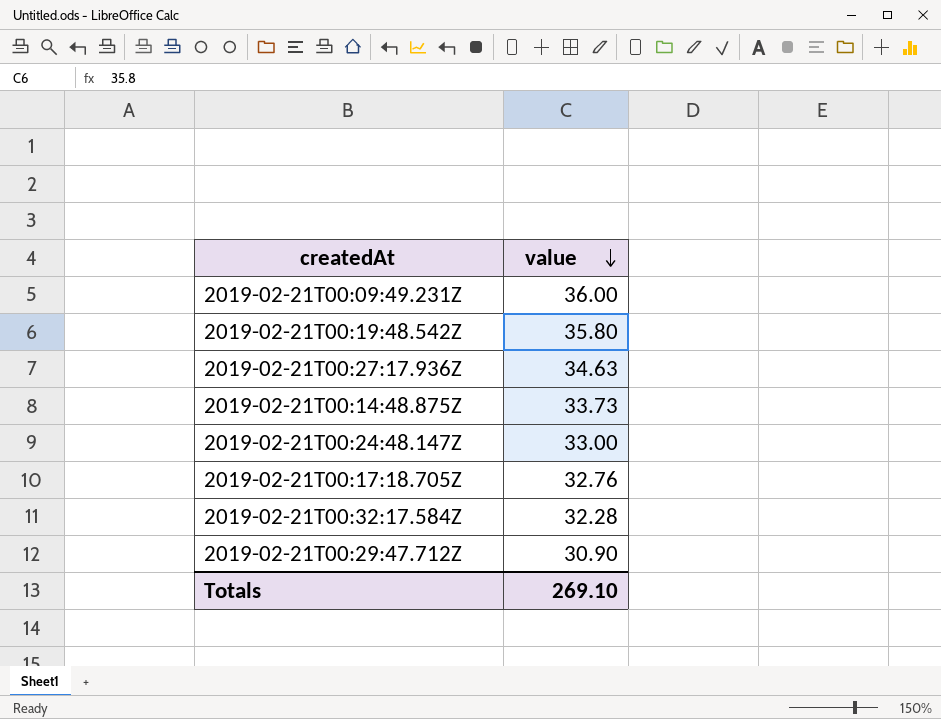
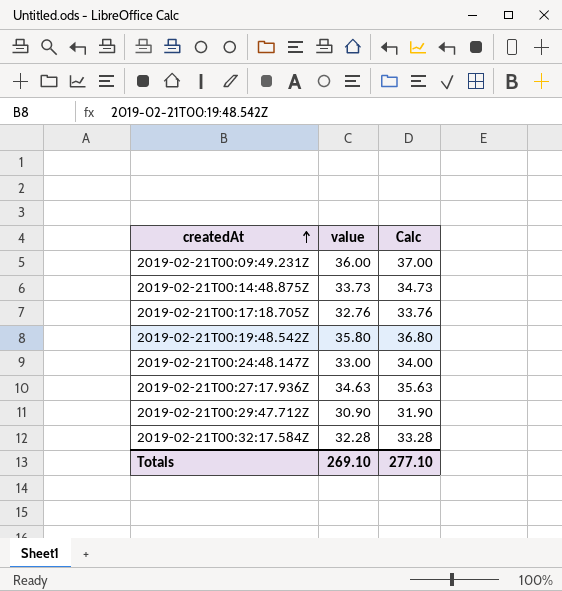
row order: value descending -> createdAt ascending
column Calc | formula: none -> [value] + 1

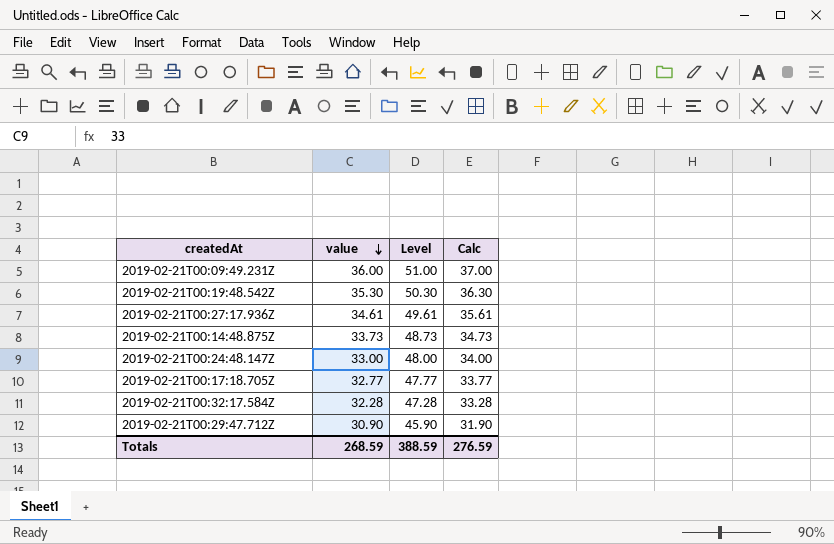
row order: createdAt ascending -> value descending
column Level | formula: none -> [value] + 15
2019-02-21T00:19:48.542Z | value: 35.80 -> 35.30
2019-02-21T00:19:48.542Z | Calc: 36.80 -> 36.30
2019-02-21T00:27:17.936Z | value: 34.63 -> 34.61
2019-02-21T00:27:17.936Z | Calc: 35.63 -> 35.61
2019-02-21T00:17:18.705Z | value: 32.76 -> 32.77
2019-02-21T00:17:18.705Z | Calc: 33.76 -> 33.77
Totals | value: 269.10 -> 268.59
Totals | Calc: 277.10 -> 276.59

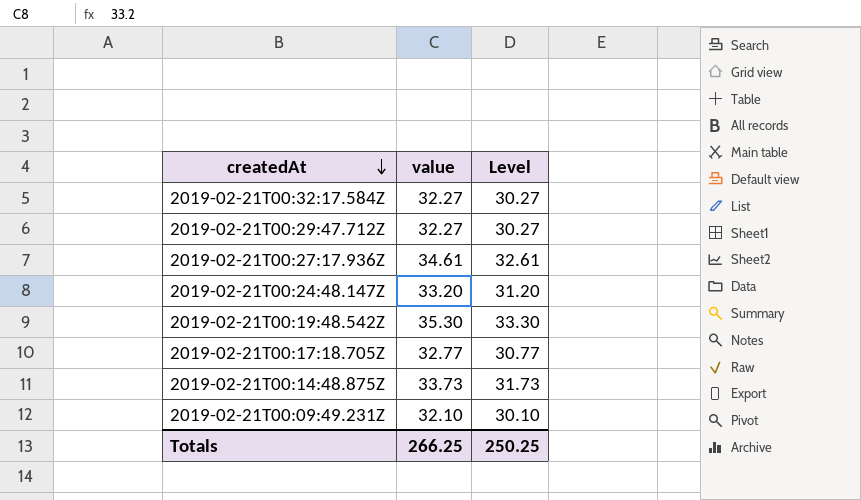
row order: value descending -> createdAt descending
column Calc | formula: [value] + 1 -> none
column Level | formula: [value] + 15 -> [value] - 2
2019-02-21T00:32:17.584Z | value: 32.28 -> 32.27
2019-02-21T00:29:47.712Z | value: 30.90 -> 32.27
2019-02-21T00:24:48.147Z | value: 33.00 -> 33.20
2019-02-21T00:09:49.231Z | value: 36.00 -> 32.10
Totals | value: 268.59 -> 266.25
Totals | Level: 388.59 -> 250.25

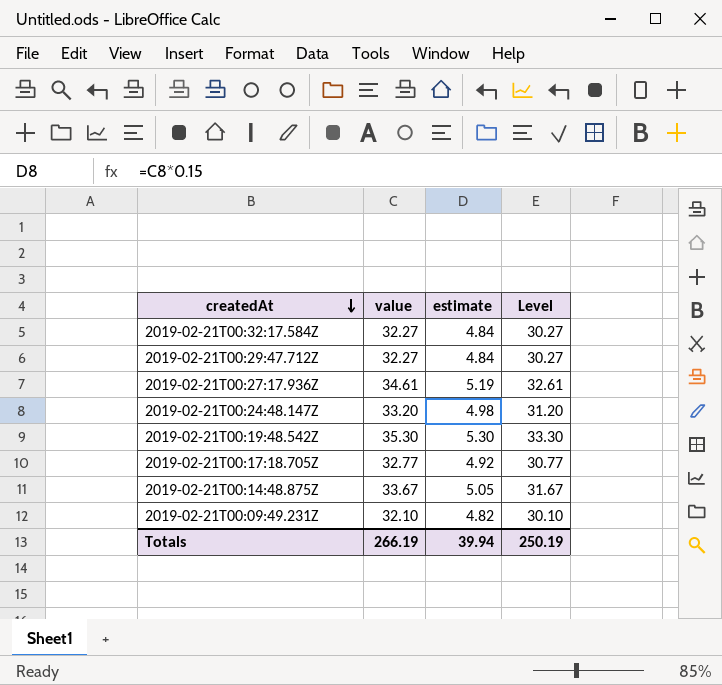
column estimate | formula: none -> [value] * 0.15
2019-02-21T00:14:48.875Z | value: 33.73 -> 33.67
2019-02-21T00:14:48.875Z | Level: 31.73 -> 31.67
Totals | value: 266.25 -> 266.19
Totals | Level: 250.25 -> 250.19

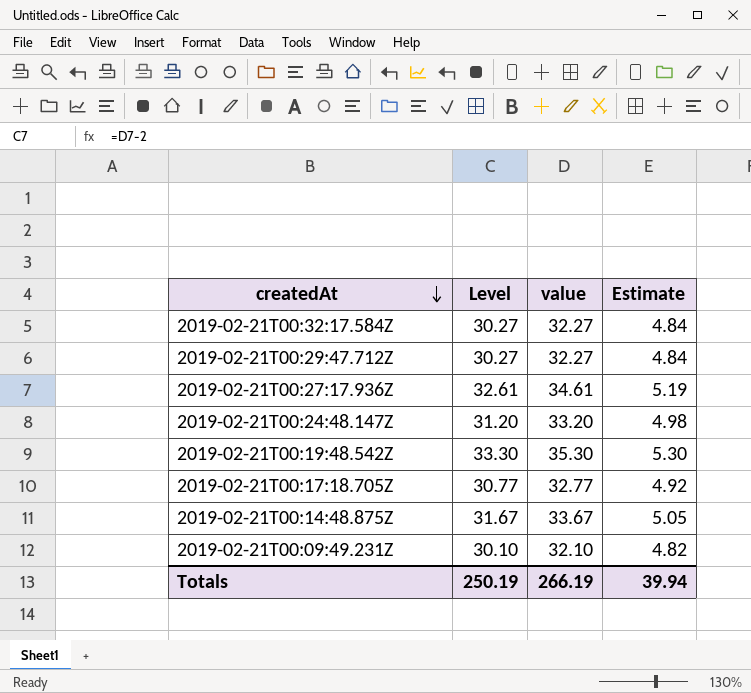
column Level | position: 4 -> 2
column name: estimate -> Estimate

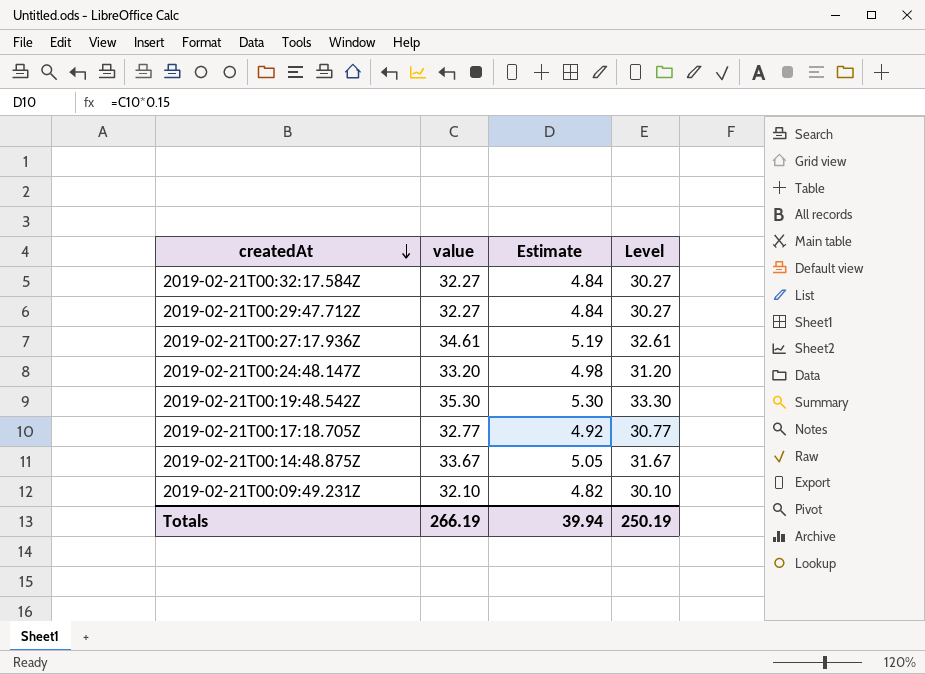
column Level | position: 2 -> 4

